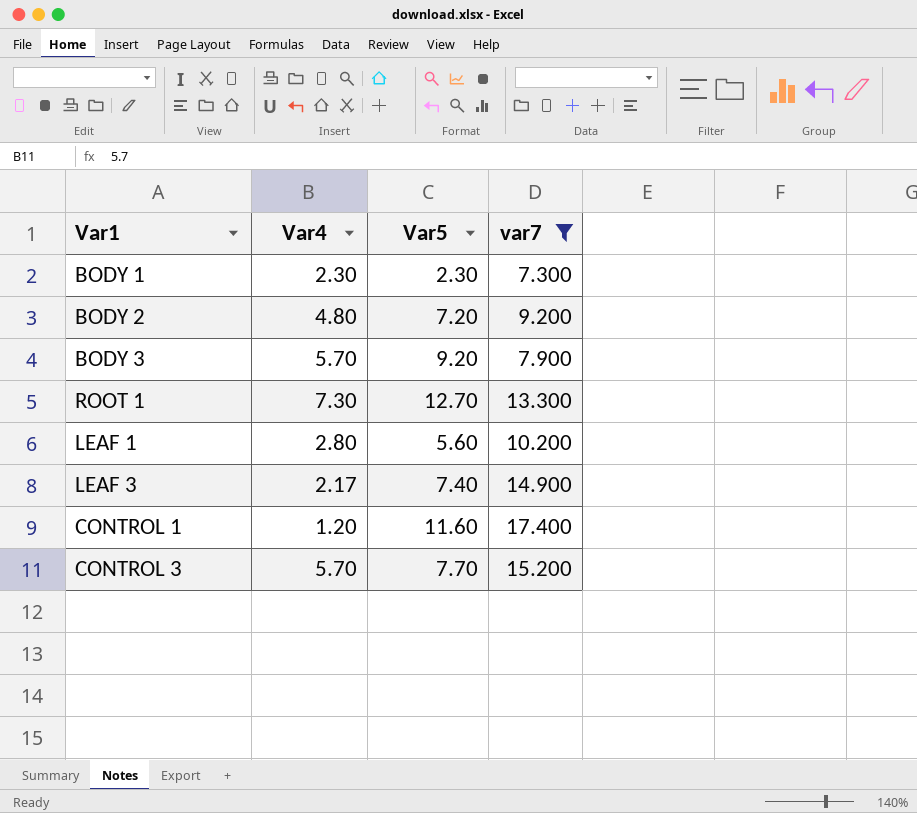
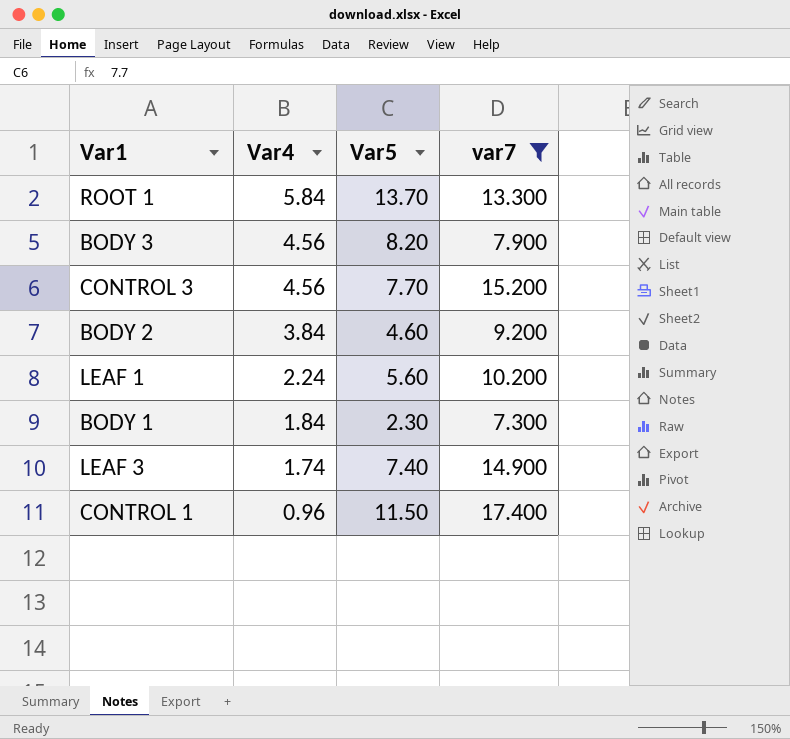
row order: none -> Var4 descending
ROOT 1 | Var4: 7.30 -> 5.84
ROOT 1 | Var5: 12.70 -> 13.70
BODY 3 | Var4: 5.70 -> 4.56
BODY 3 | Var5: 9.20 -> 8.20
CONTROL 3 | Var4: 5.70 -> 4.56
BODY 2 | Var4: 4.80 -> 3.84
BODY 2 | Var5: 7.20 -> 4.60
LEAF 1 | Var4: 2.80 -> 2.24
BODY 1 | Var4: 2.30 -> 1.84
LEAF 3 | Var4: 2.17 -> 1.74
CONTROL 1 | Var4: 1.20 -> 0.96
CONTROL 1 | Var5: 11.60 -> 11.50

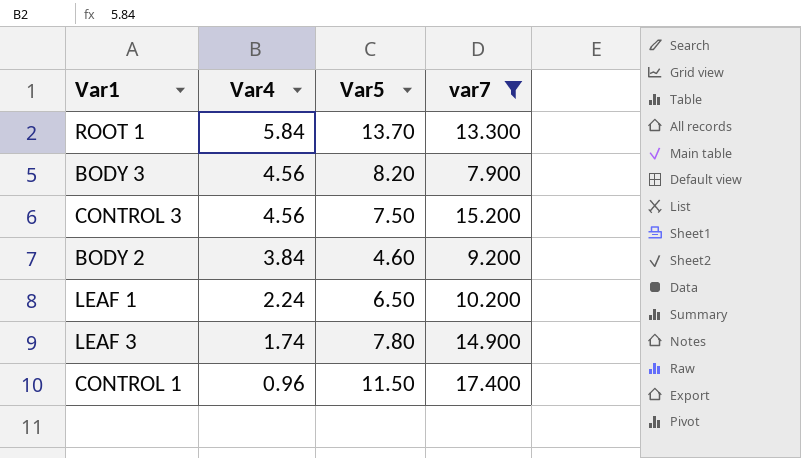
row BODY 1: 1.84 | 2.30 | 7.300 -> none
CONTROL 3 | Var5: 7.70 -> 7.50
LEAF 1 | Var5: 5.60 -> 6.50
LEAF 3 | Var5: 7.40 -> 7.80

